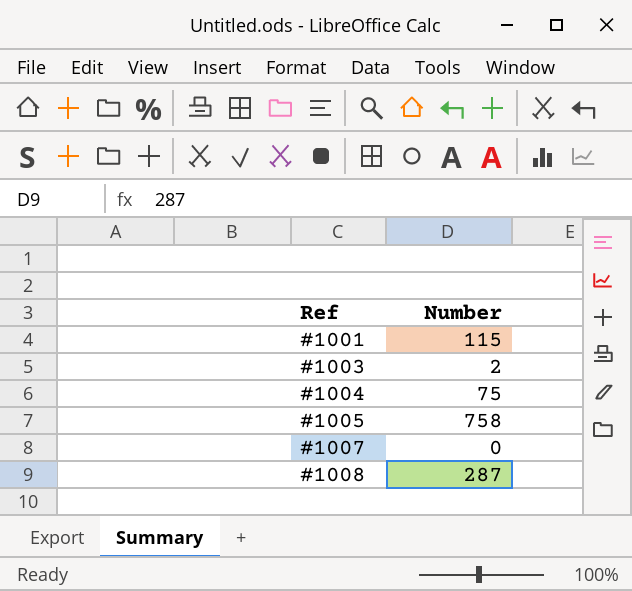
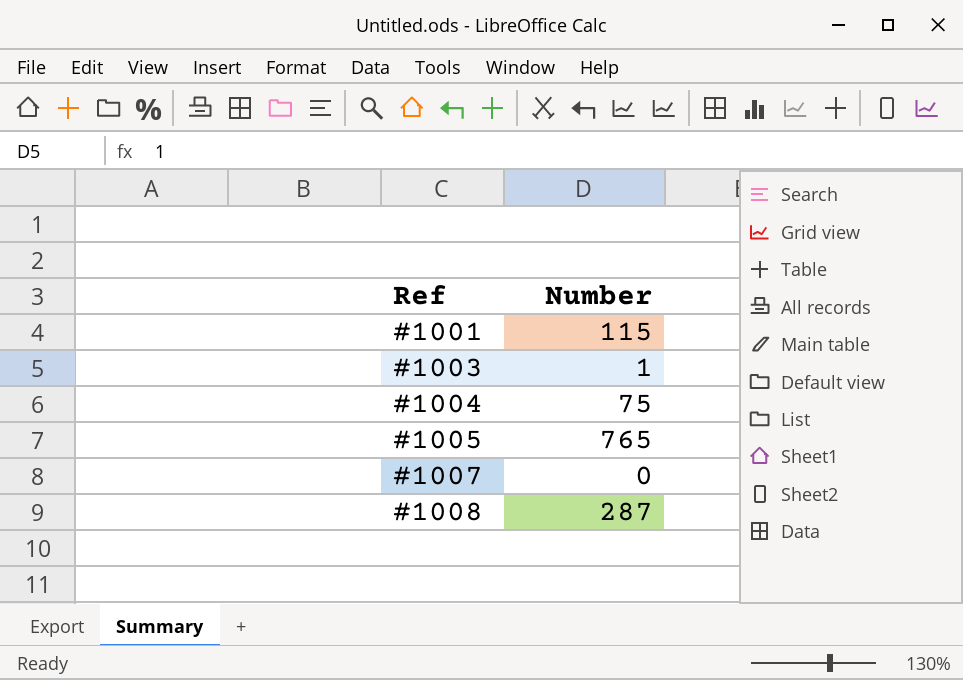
#1003 | Number: 2 -> 1
#1005 | Number: 758 -> 765

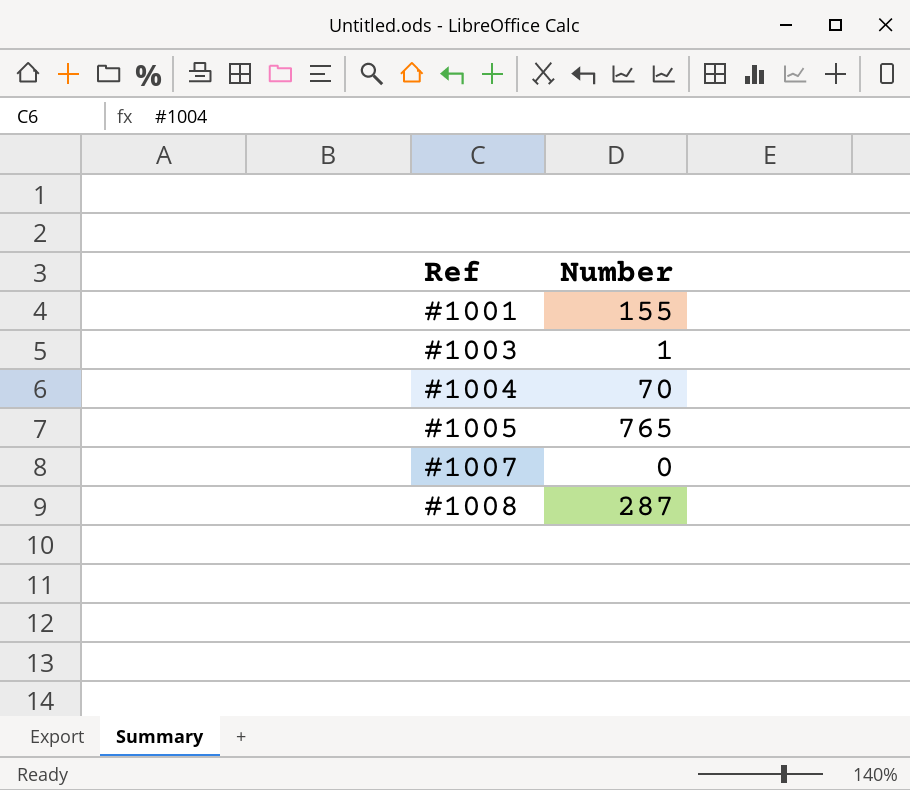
#1001 | Number: 115 -> 155
#1004 | Number: 75 -> 70

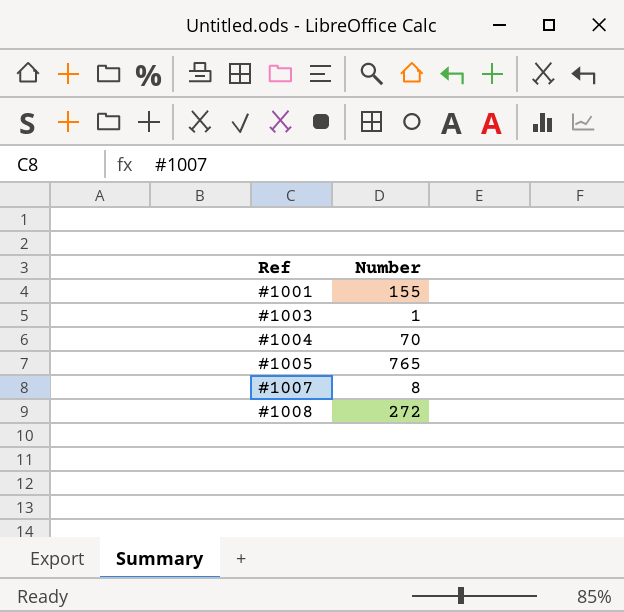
#1007 | Number: 0 -> 8
#1008 | Number: 287 -> 272

